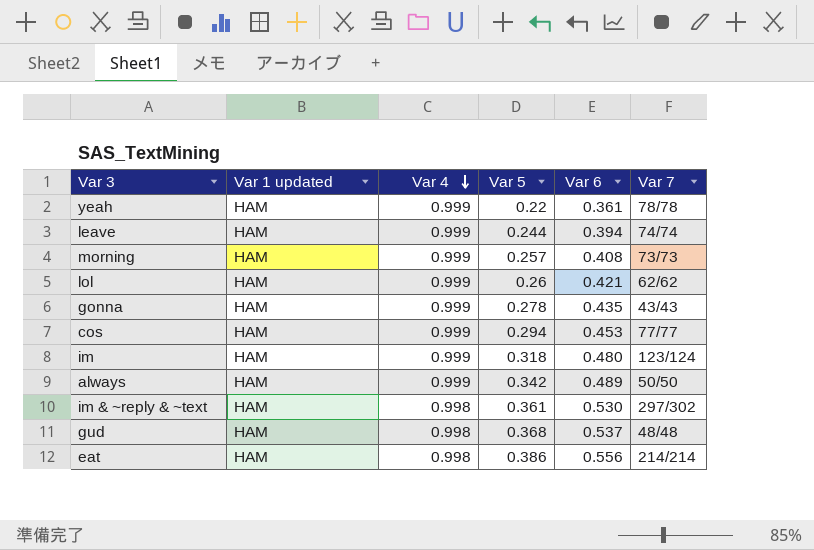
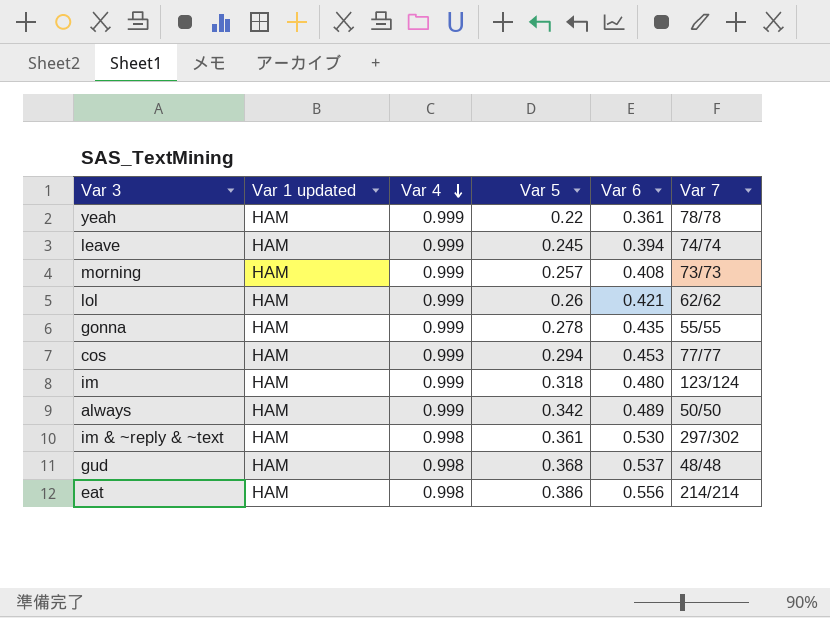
leave | Var 5: 0.244 -> 0.245
gonna | Var 7: 43/43 -> 55/55

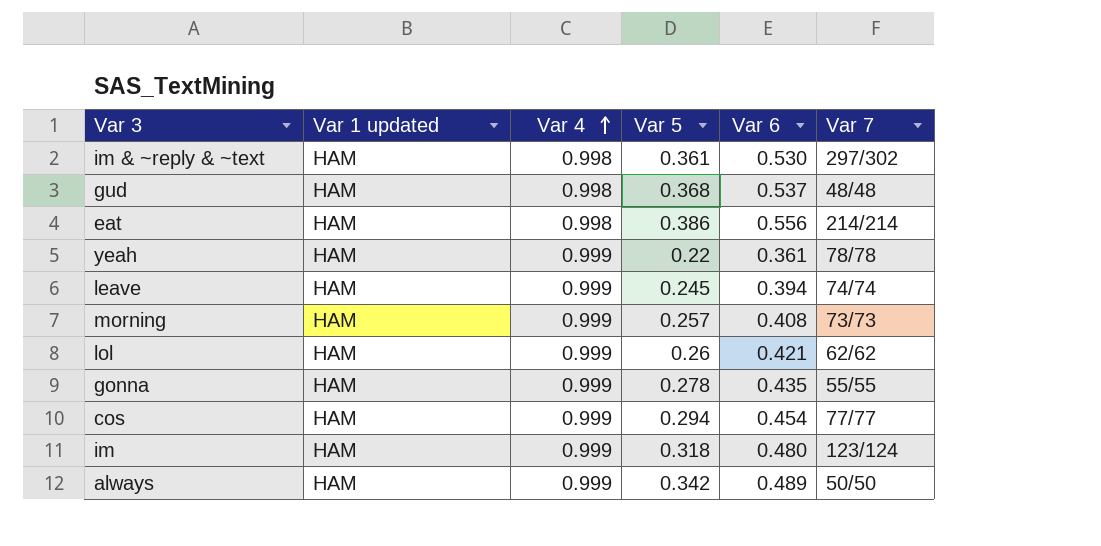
row order: Var 4 descending -> Var 4 ascending
cos | Var 6: 0.453 -> 0.454

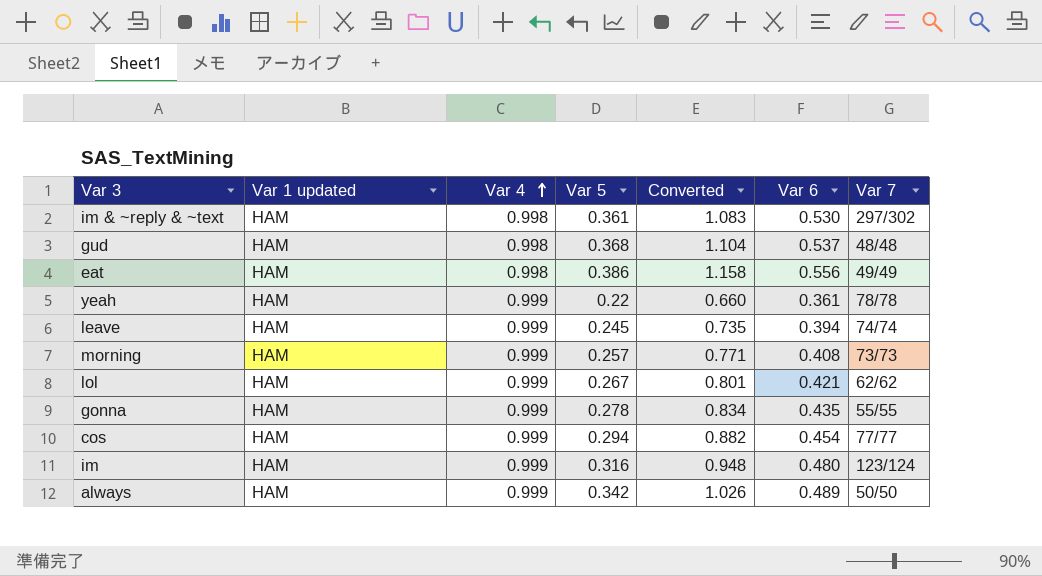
column Converted | formula: none -> [Var 5] * 3
eat | Var 7: 214/214 -> 49/49
lol | Var 5: 0.26 -> 0.267
im | Var 5: 0.318 -> 0.316

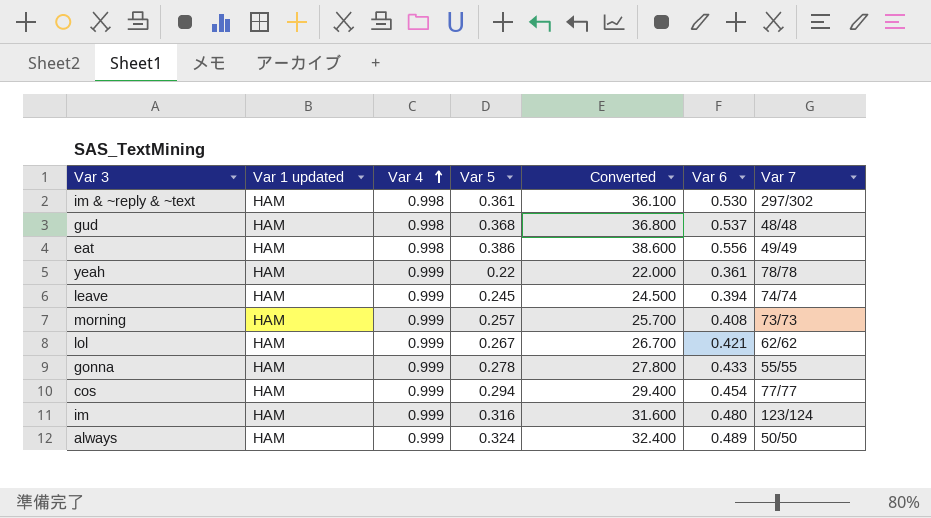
column Converted | formula: [Var 5] * 3 -> [Var 5] * 100
gonna | Var 6: 0.435 -> 0.433
always | Var 5: 0.342 -> 0.324

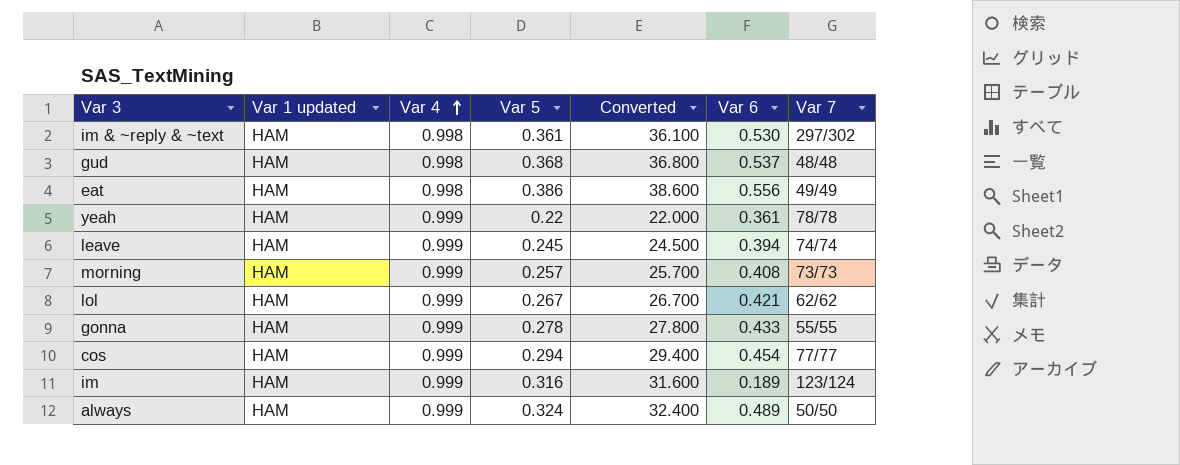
im | Var 6: 0.480 -> 0.189

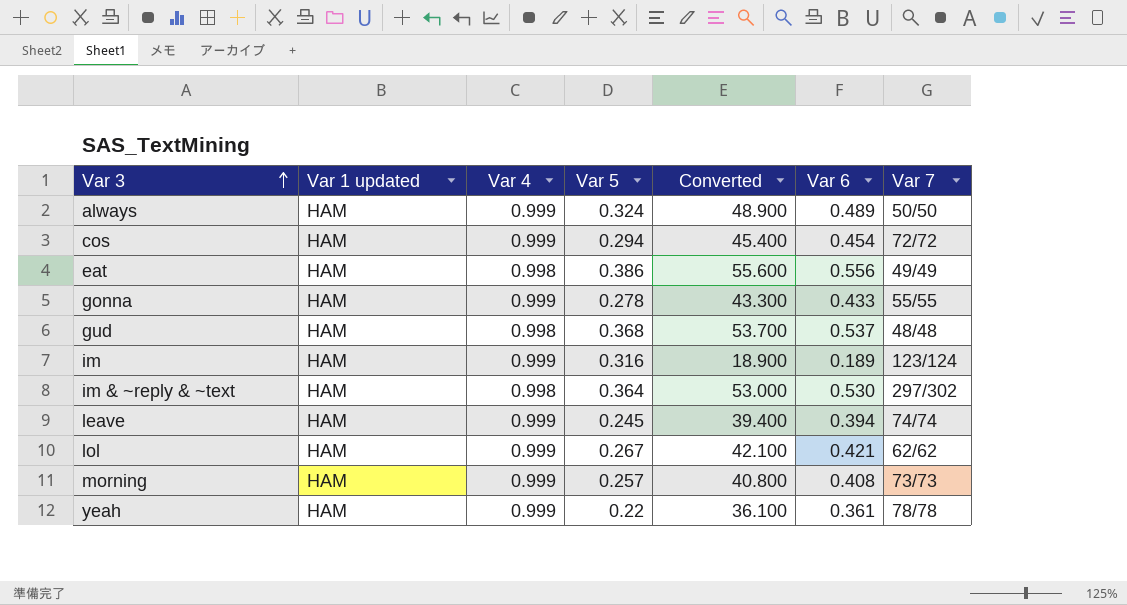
row order: Var 4 ascending -> Var 3 ascending
column Converted | formula: [Var 5] * 100 -> [Var 6] * 100
cos | Var 7: 77/77 -> 72/72
im & ~reply & ~text | Var 5: 0.361 -> 0.364

